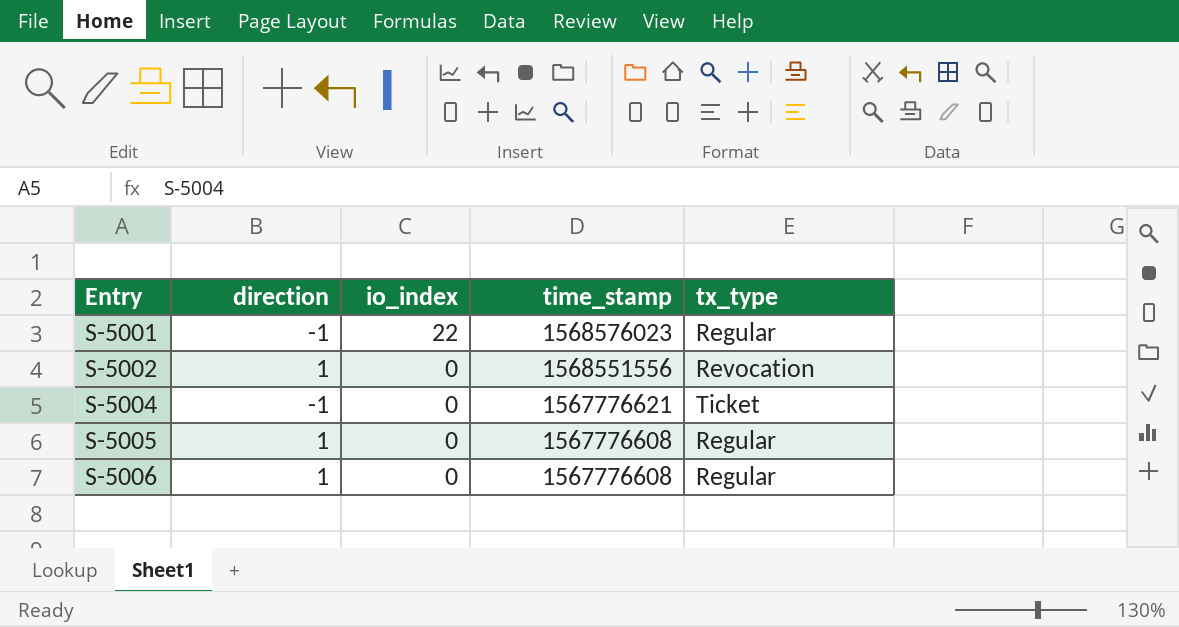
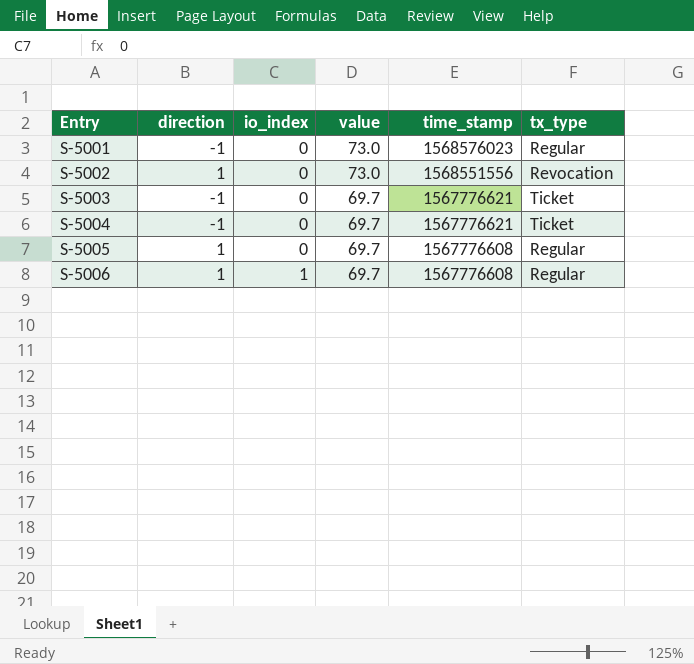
column value | position: none -> 4
S-5001 | io_index: 22 -> 0
row S-5003: none -> -1 | 0 | 69.7 | 1567776621 | Ticket
S-5006 | io_index: 0 -> 1

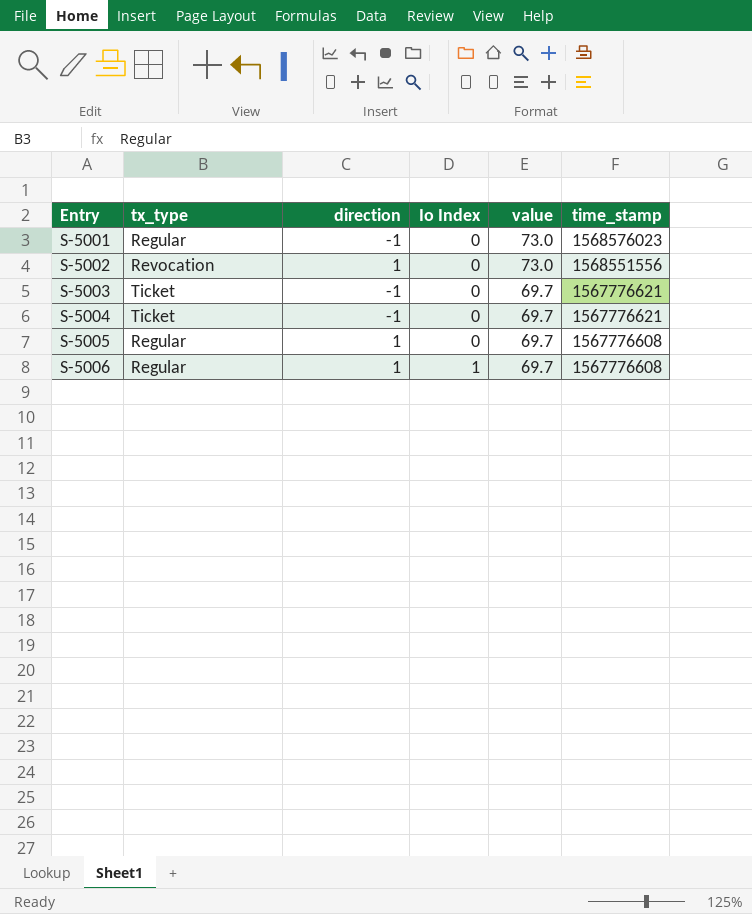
column tx_type | position: 6 -> 2
column name: io_index -> Io Index

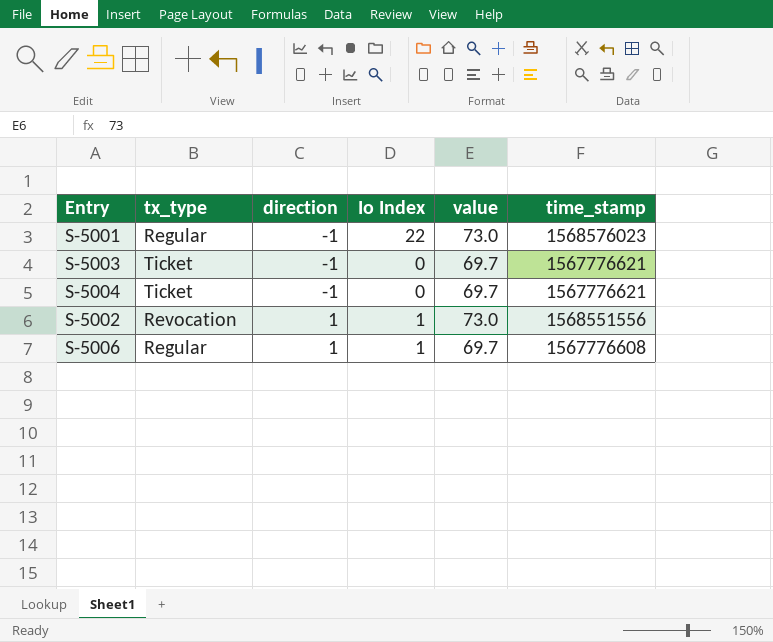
row order: Entry ascending -> direction ascending
row S-5005: Regular | 1 | 0 | 69.7 | 1567776608 -> none
S-5001 | Io Index: 0 -> 22
S-5002 | Io Index: 0 -> 1

